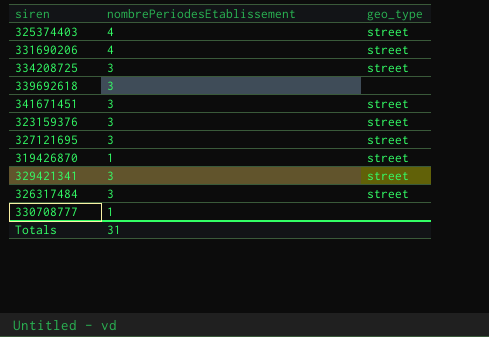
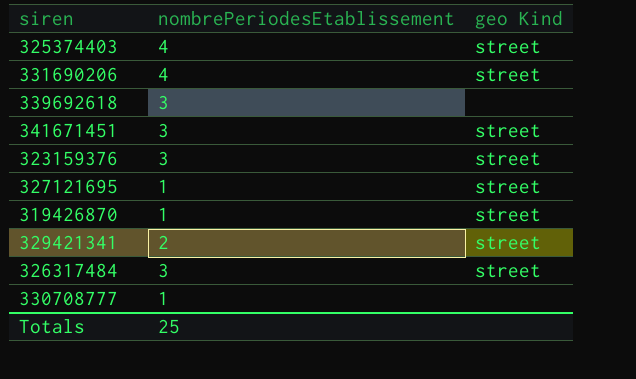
column name: geo_type -> geo Kind
row 334208725: 3 | street -> none
327121695 | nombrePeriodesEtablissement: 3 -> 1
329421341 | nombrePeriodesEtablissement: 3 -> 2
Totals | nombrePeriodesEtablissement: 31 -> 25

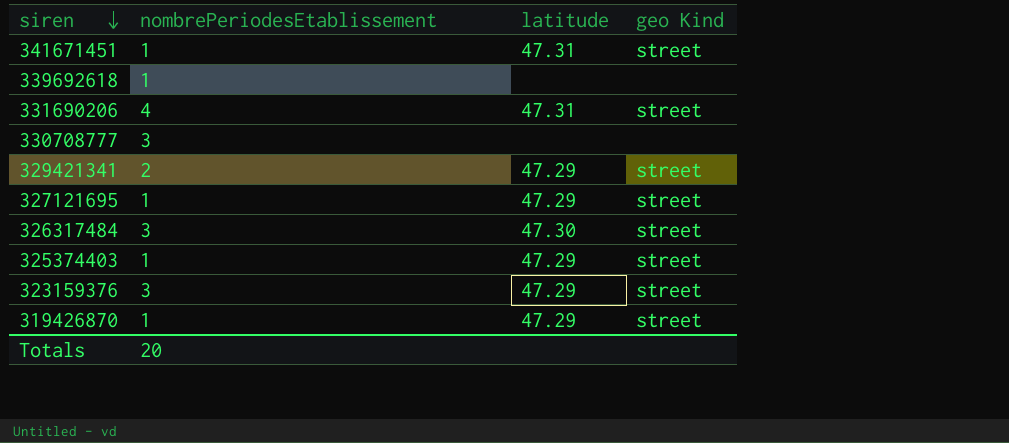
row order: none -> siren descending
column latitude | position: none -> 3
341671451 | nombrePeriodesEtablissement: 3 -> 1
339692618 | nombrePeriodesEtablissement: 3 -> 1
330708777 | nombrePeriodesEtablissement: 1 -> 3
325374403 | nombrePeriodesEtablissement: 4 -> 1
Totals | nombrePeriodesEtablissement: 25 -> 20

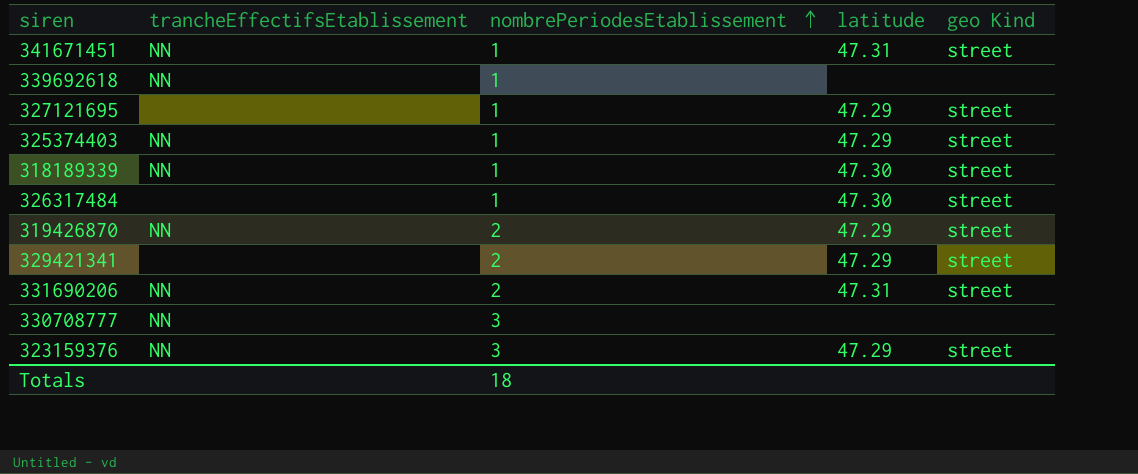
row order: siren descending -> nombrePeriodesEtablissement ascending
column trancheEffectifsEtablissement | position: none -> 2
row 318189339: none -> NN | 1 | 47.30 | street
326317484 | nombrePeriodesEtablissement: 3 -> 1
319426870 | nombrePeriodesEtablissement: 1 -> 2
331690206 | nombrePeriodesEtablissement: 4 -> 2
Totals | nombrePeriodesEtablissement: 20 -> 18

